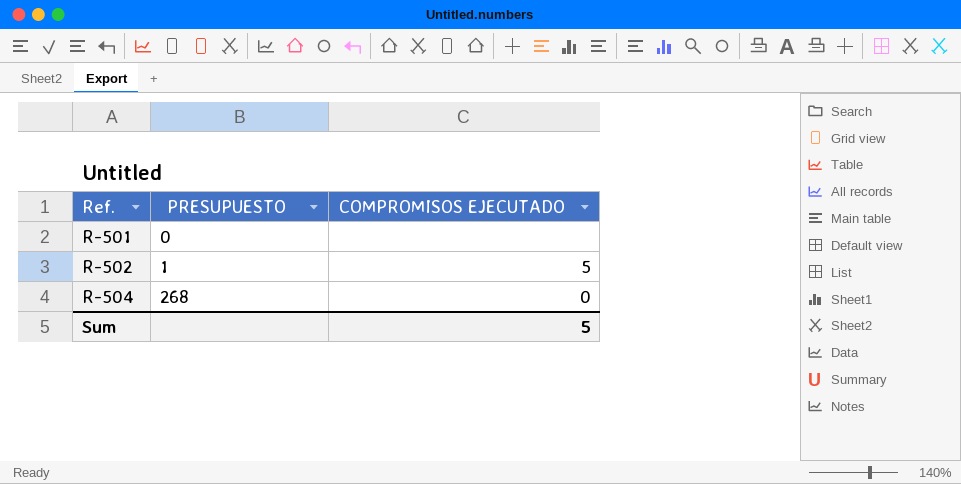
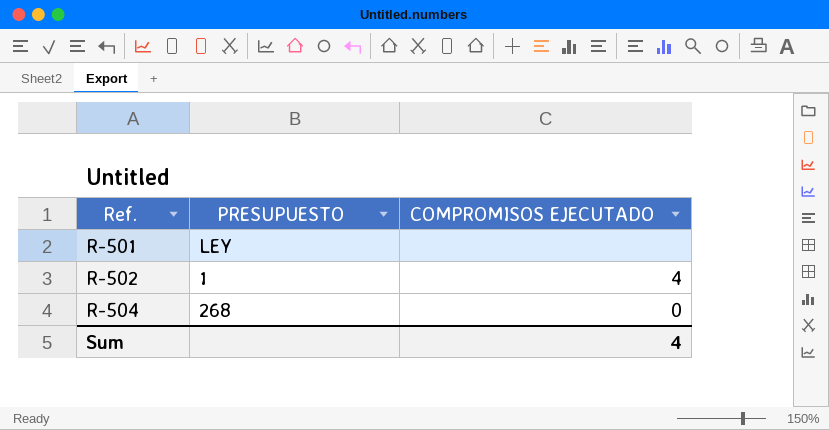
R-501 | PRESUPUESTO: 0 -> LEY
R-502 | COMPROMISOS EJECUTADO: 5 -> 4
Sum | COMPROMISOS EJECUTADO: 5 -> 4

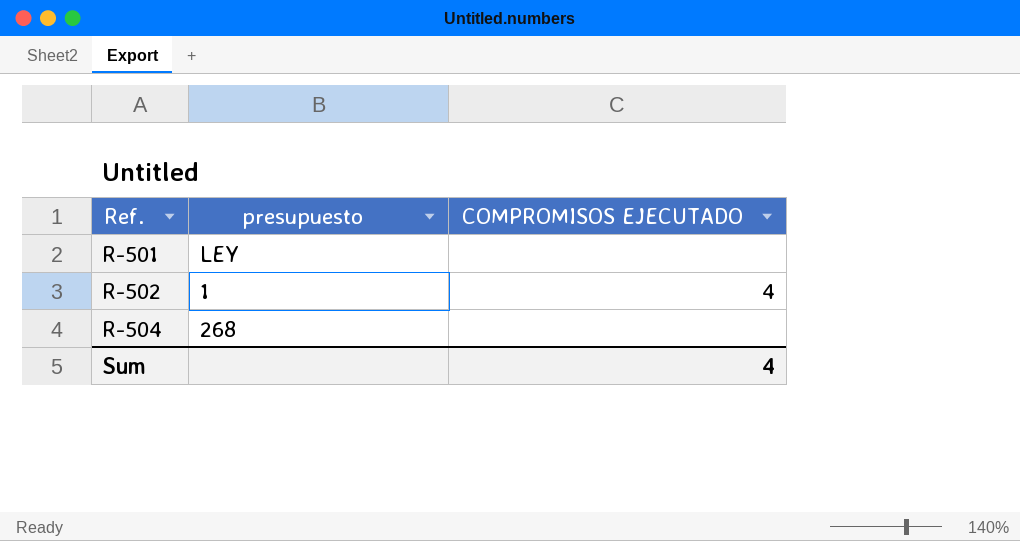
column name: PRESUPUESTO -> presupuesto
R-504 | COMPROMISOS EJECUTADO: 0 -> none

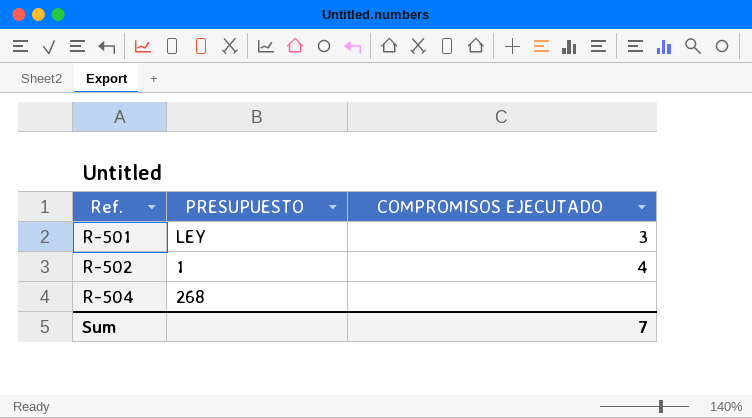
column name: presupuesto -> PRESUPUESTO
R-501 | COMPROMISOS EJECUTADO: none -> 3
Sum | COMPROMISOS EJECUTADO: 4 -> 7

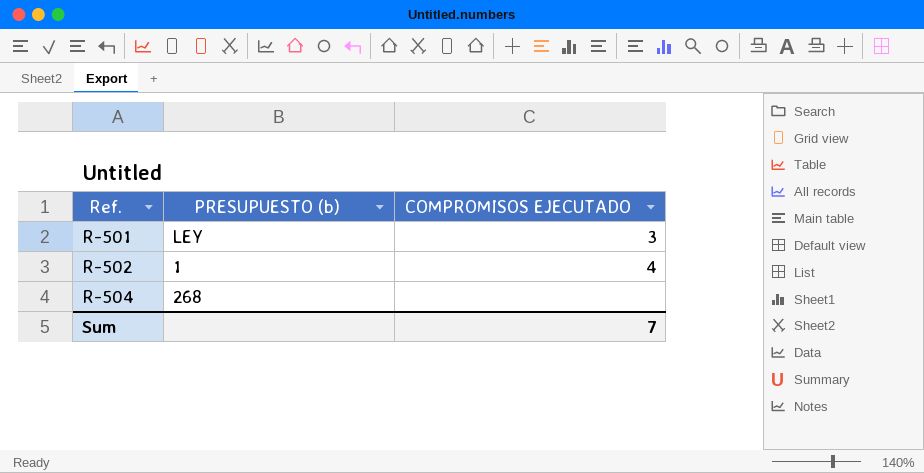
column name: PRESUPUESTO -> PRESUPUESTO (b)

